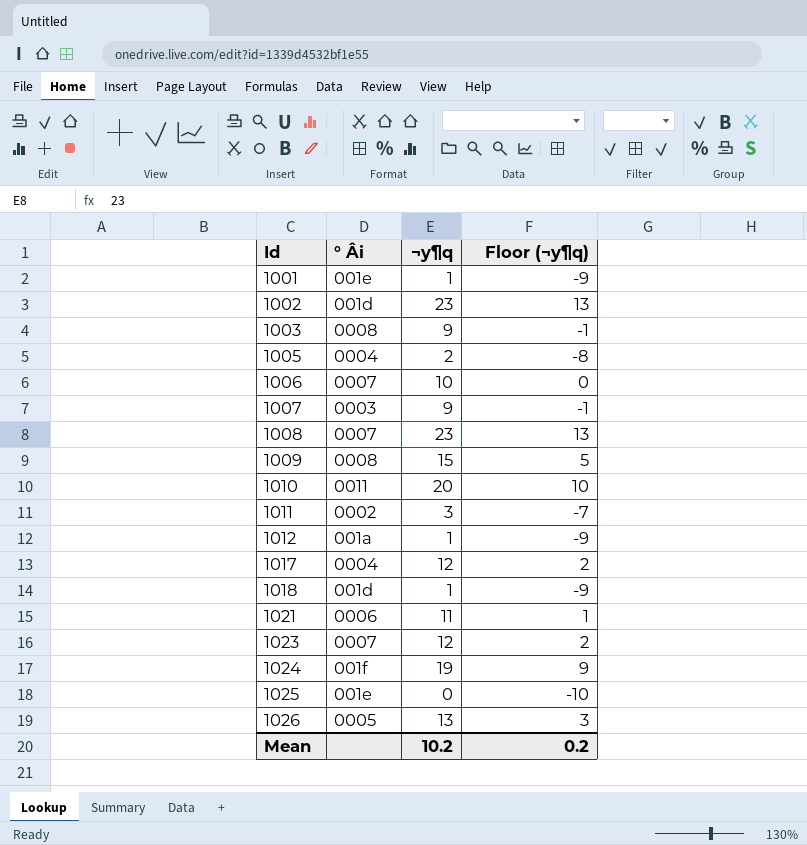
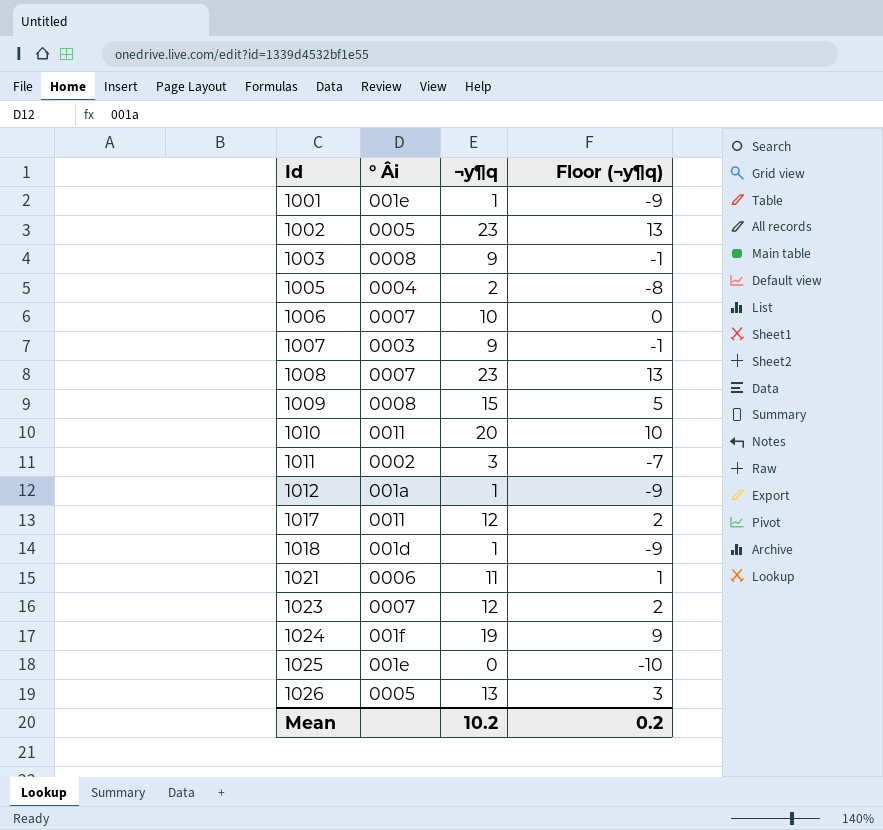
1002 | ° Âi: 001d -> 0005
1017 | ° Âi: 0004 -> 0011

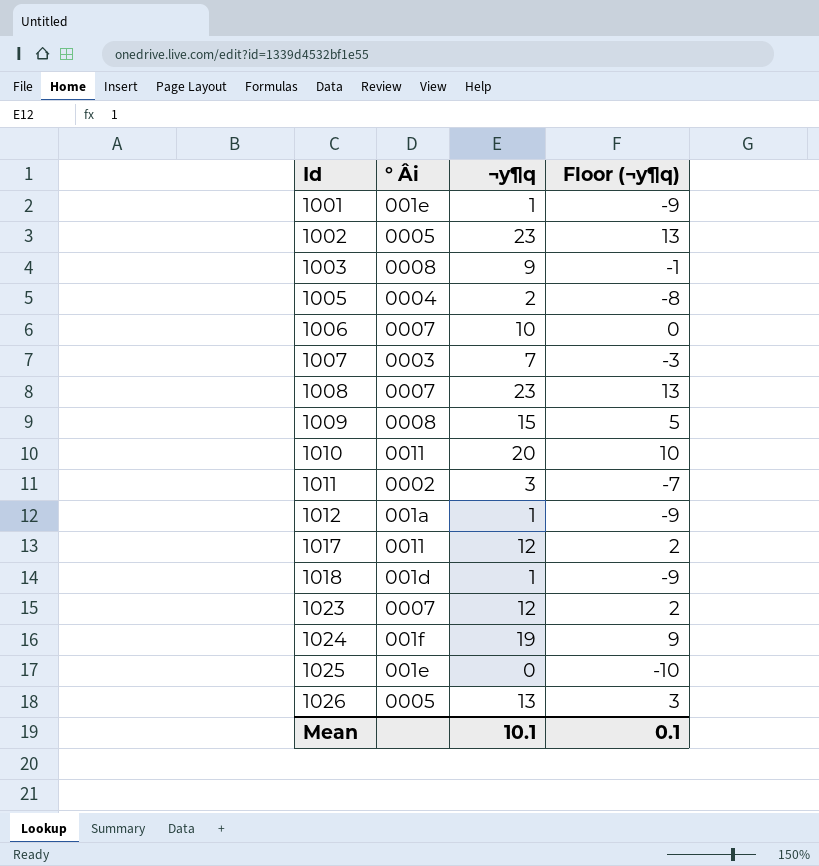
row 1021: 0006 | 11 | 1 -> none
1007 | ¬y¶q: 9 -> 7
1007 | Floor (¬y¶q): -1 -> -3
Mean | ¬y¶q: 10.2 -> 10.1
Mean | Floor (¬y¶q): 0.2 -> 0.1

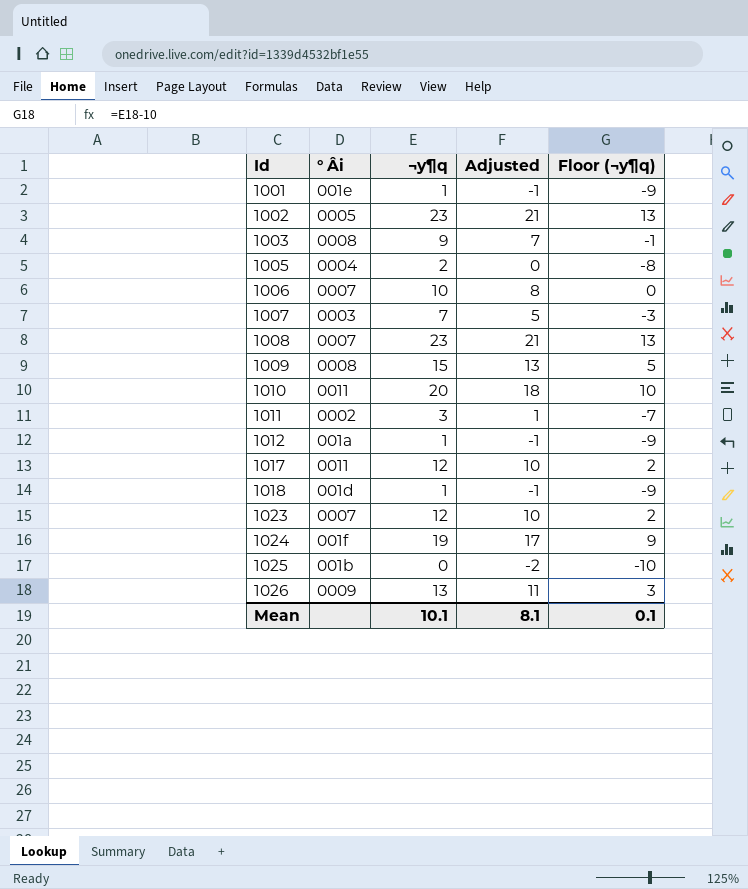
column Adjusted | formula: none -> [¬y¶q] - 2
1025 | ° Âi: 001e -> 001b
1026 | ° Âi: 0005 -> 0009

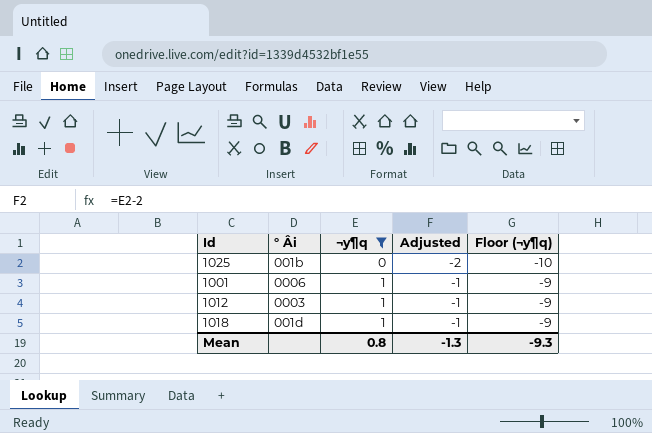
filter: none -> ¬y¶q <= 1
row order: Id ascending -> ¬y¶q ascending
1001 | ° Âi: 001e -> 0006
1012 | ° Âi: 001a -> 0003
Mean | ¬y¶q: 10.1 -> 0.8
Mean | Adjusted: 8.1 -> -1.3
Mean | Floor (¬y¶q): 0.1 -> -9.3

